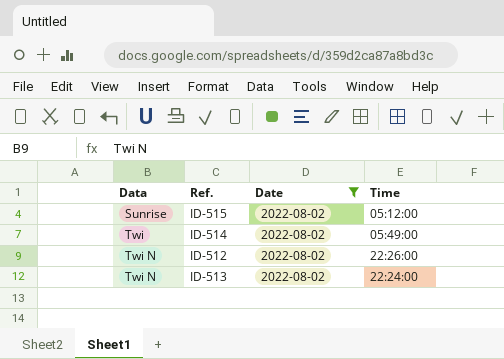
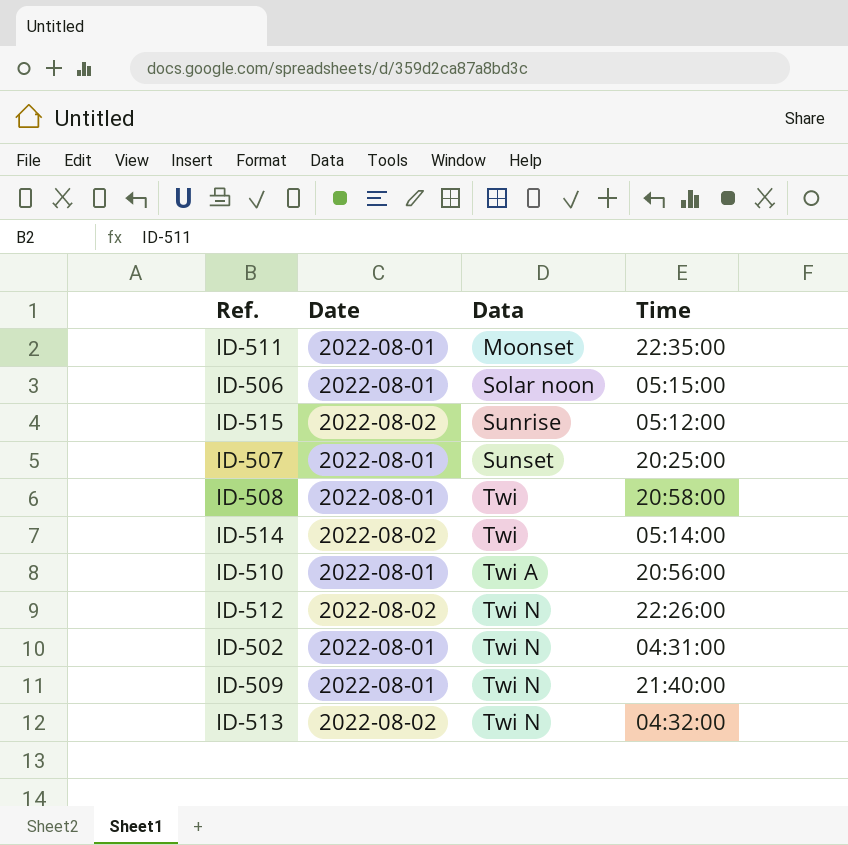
filter: Date = 2022-08-02 -> none
column Data | position: 1 -> 3
ID-514 | Time: 05:49:00 -> 05:14:00
ID-513 | Time: 22:24:00 -> 04:32:00

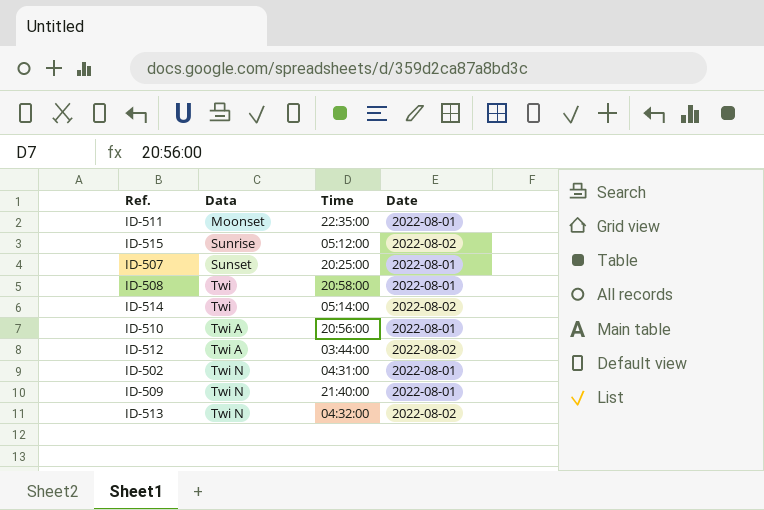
column Date | position: 2 -> 4
row ID-506: 2022-08-01 | Solar noon | 05:15:00 -> none
ID-512 | Data: Twi N -> Twi A
ID-512 | Time: 22:26:00 -> 03:44:00

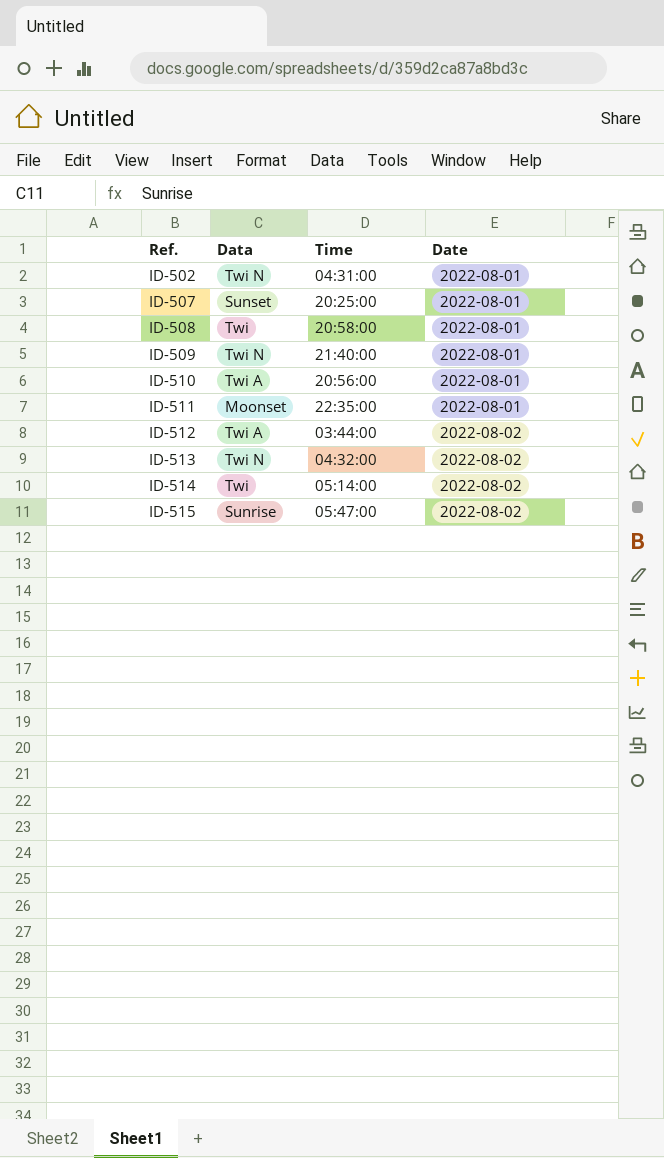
row order: Data ascending -> Ref. ascending
ID-515 | Time: 05:12:00 -> 05:47:00

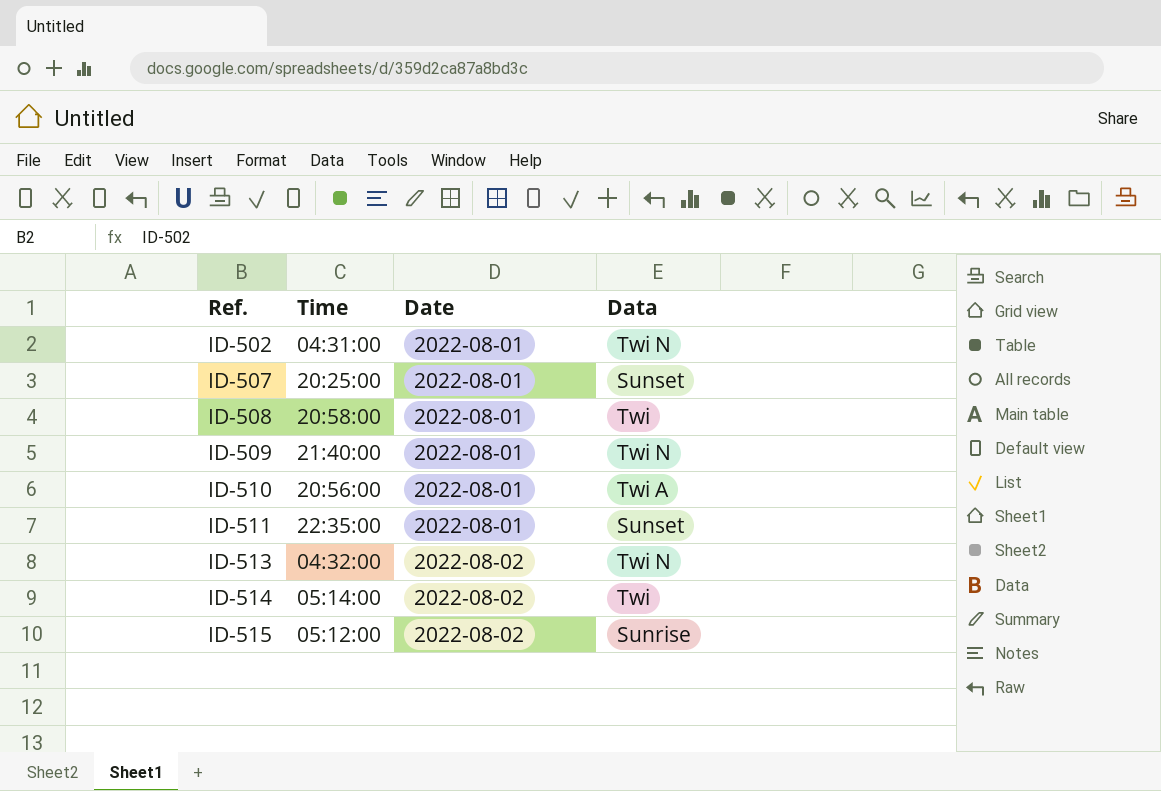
column Data | position: 2 -> 4
row ID-512: Twi A | 03:44:00 | 2022-08-02 -> none
ID-511 | Data: Moonset -> Sunset
ID-515 | Time: 05:47:00 -> 05:12:00

